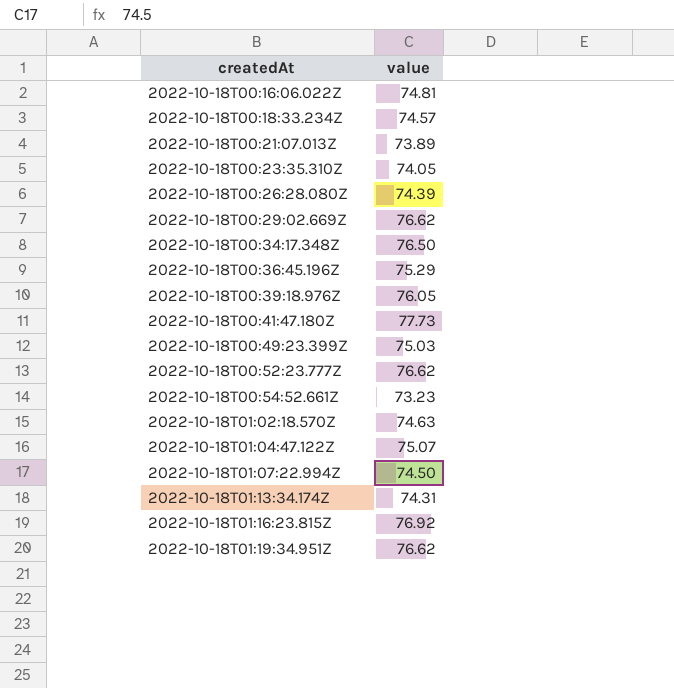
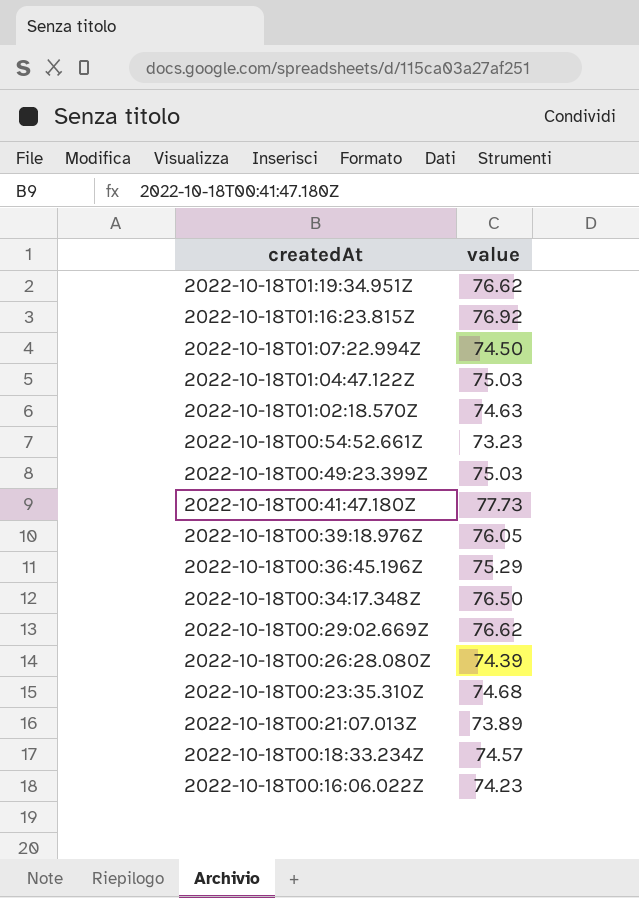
row order: createdAt ascending -> createdAt descending
row 2022-10-18T00:52:23.777Z: 76.62 -> none
row 2022-10-18T01:13:34.174Z: 74.31 -> none
2022-10-18T01:04:47.122Z | value: 75.07 -> 75.03
2022-10-18T00:23:35.310Z | value: 74.05 -> 74.68
2022-10-18T00:16:06.022Z | value: 74.81 -> 74.23

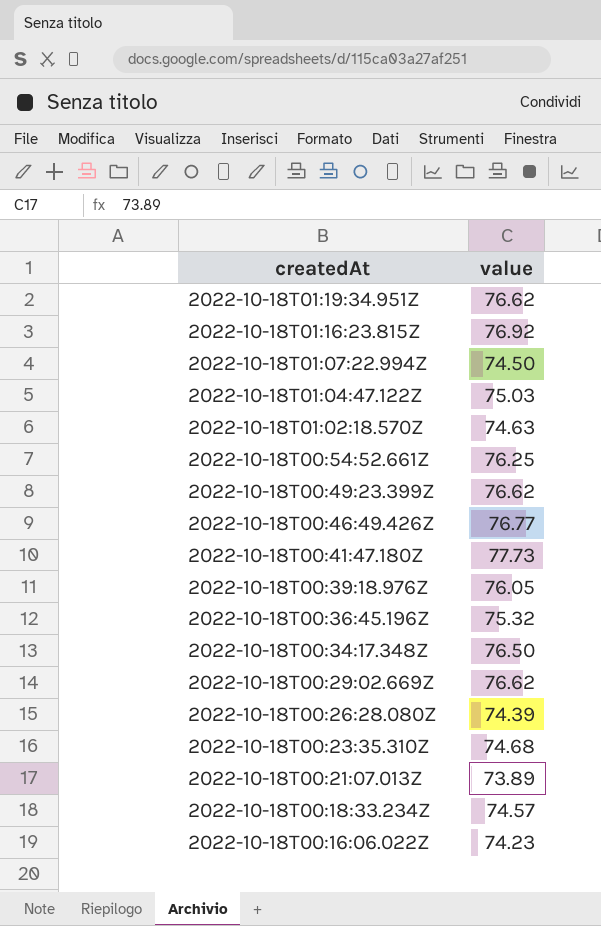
2022-10-18T00:54:52.661Z | value: 73.23 -> 76.25
2022-10-18T00:49:23.399Z | value: 75.03 -> 76.62
row 2022-10-18T00:46:49.426Z: none -> 76.77
2022-10-18T00:36:45.196Z | value: 75.29 -> 75.32

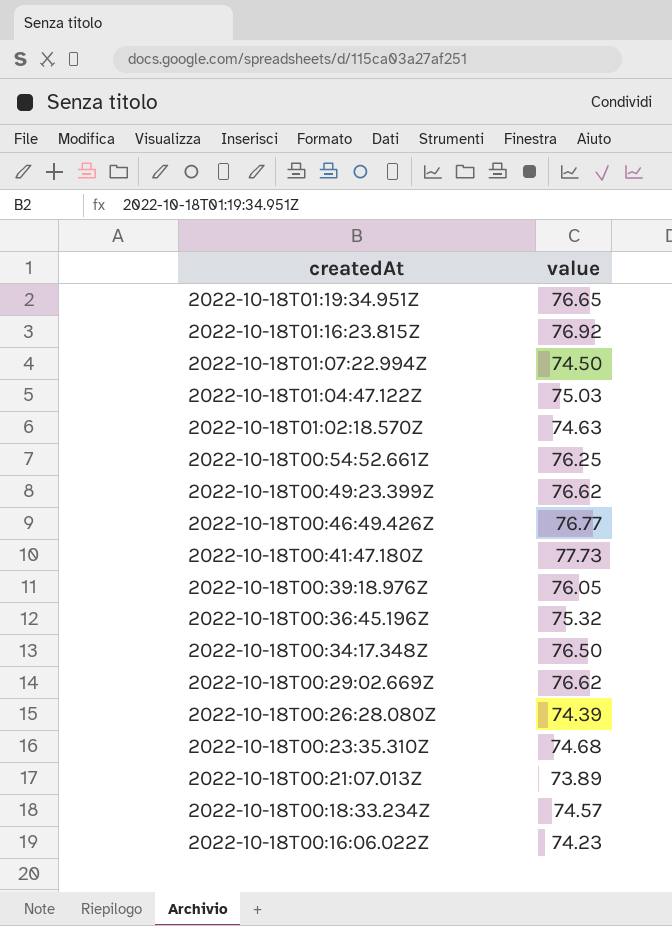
2022-10-18T01:19:34.951Z | value: 76.62 -> 76.65

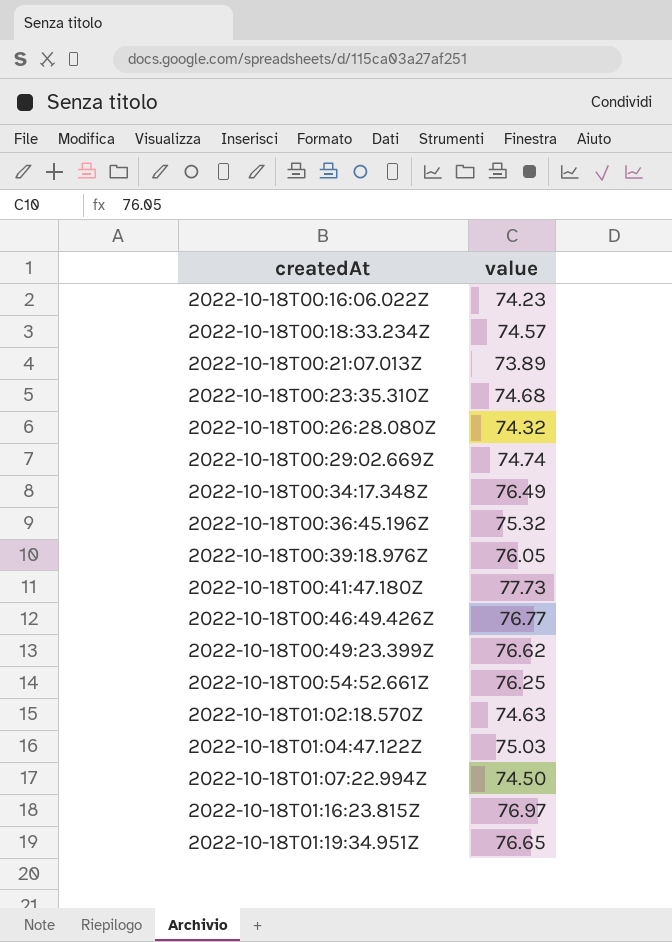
row order: createdAt descending -> createdAt ascending
2022-10-18T00:26:28.080Z | value: 74.39 -> 74.32
2022-10-18T00:29:02.669Z | value: 76.62 -> 74.74
2022-10-18T00:34:17.348Z | value: 76.50 -> 76.49
2022-10-18T01:16:23.815Z | value: 76.92 -> 76.97

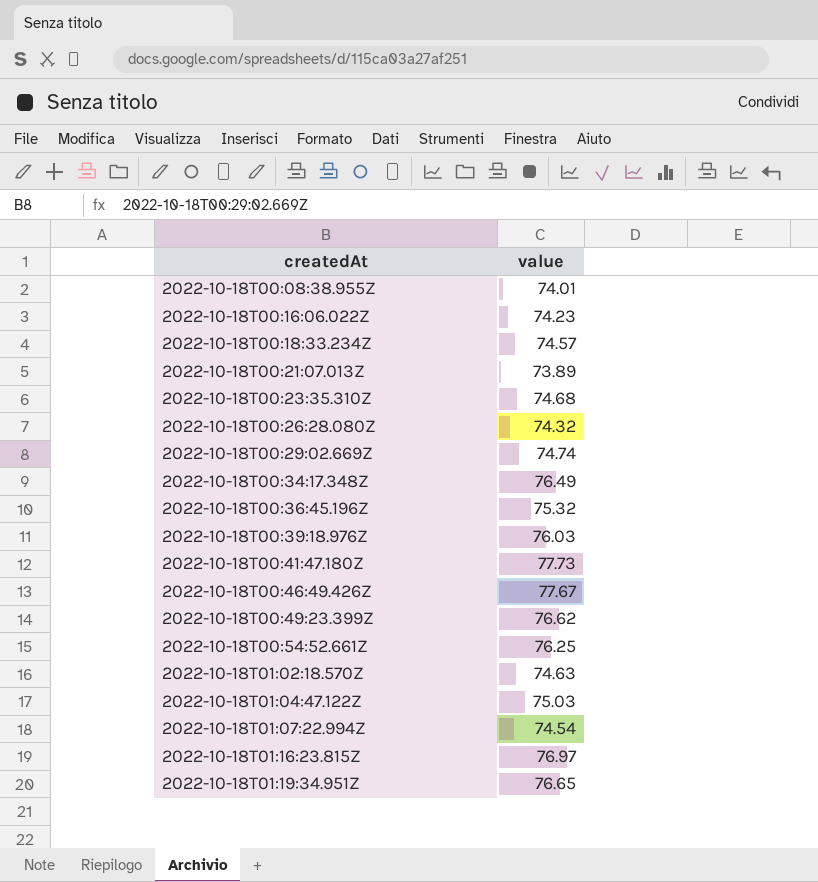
row 2022-10-18T00:08:38.955Z: none -> 74.01
2022-10-18T00:39:18.976Z | value: 76.05 -> 76.03
2022-10-18T00:46:49.426Z | value: 76.77 -> 77.67
2022-10-18T01:07:22.994Z | value: 74.50 -> 74.54

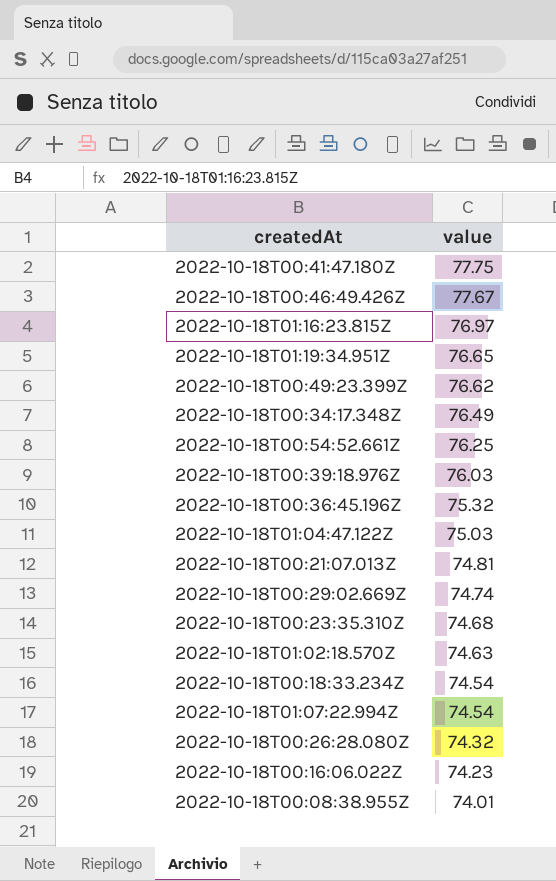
row order: createdAt ascending -> value descending
2022-10-18T00:41:47.180Z | value: 77.73 -> 77.75
2022-10-18T00:21:07.013Z | value: 73.89 -> 74.81
2022-10-18T00:18:33.234Z | value: 74.57 -> 74.54

